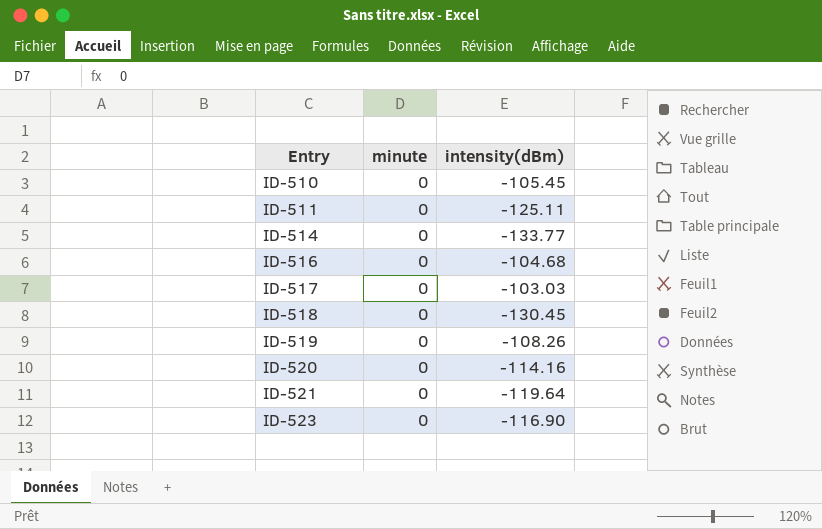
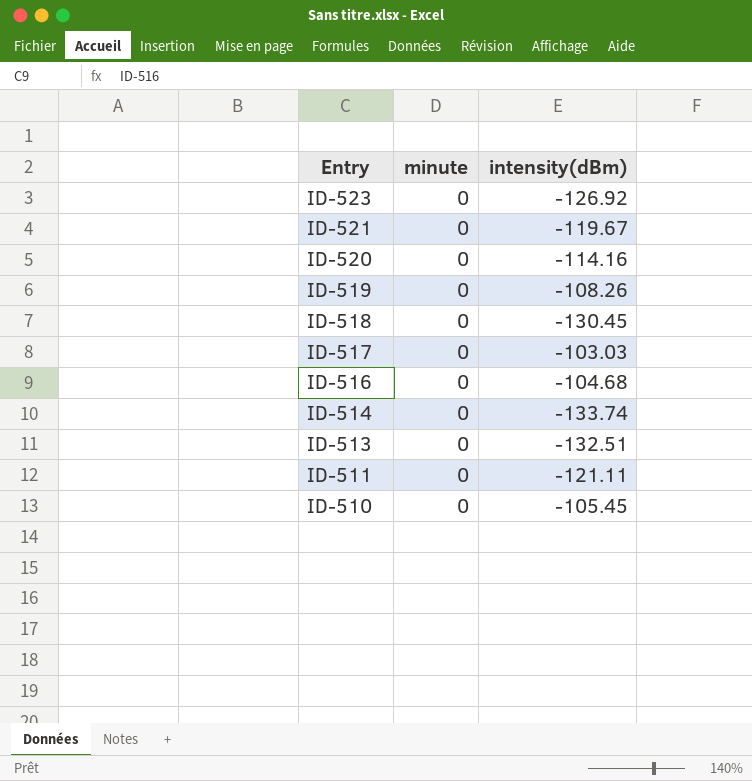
row order: Entry ascending -> Entry descending
ID-523 | intensity(dBm): -116.90 -> -126.92
ID-521 | intensity(dBm): -119.64 -> -119.67
ID-514 | intensity(dBm): -133.77 -> -133.74
row ID-513: none -> 0 | -132.51
ID-511 | intensity(dBm): -125.11 -> -121.11

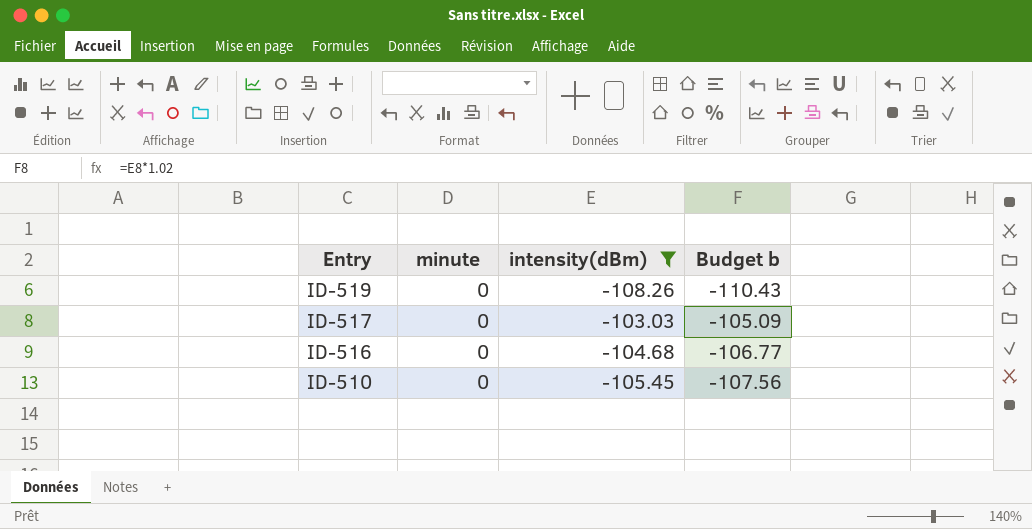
filter: none -> intensity(dBm) >= -108.26
column Budget b | formula: none -> [intensity(dBm)] * 1.02

